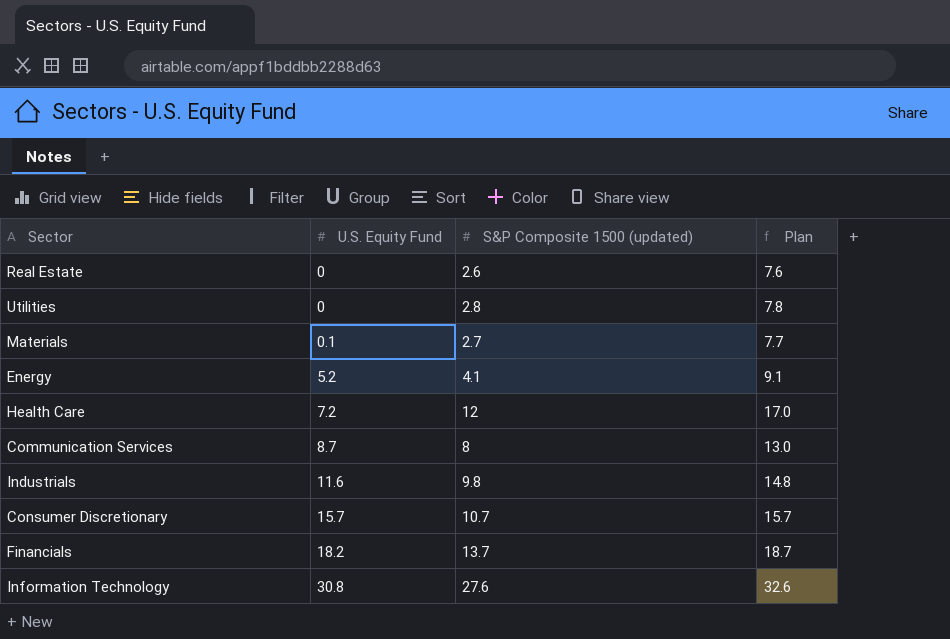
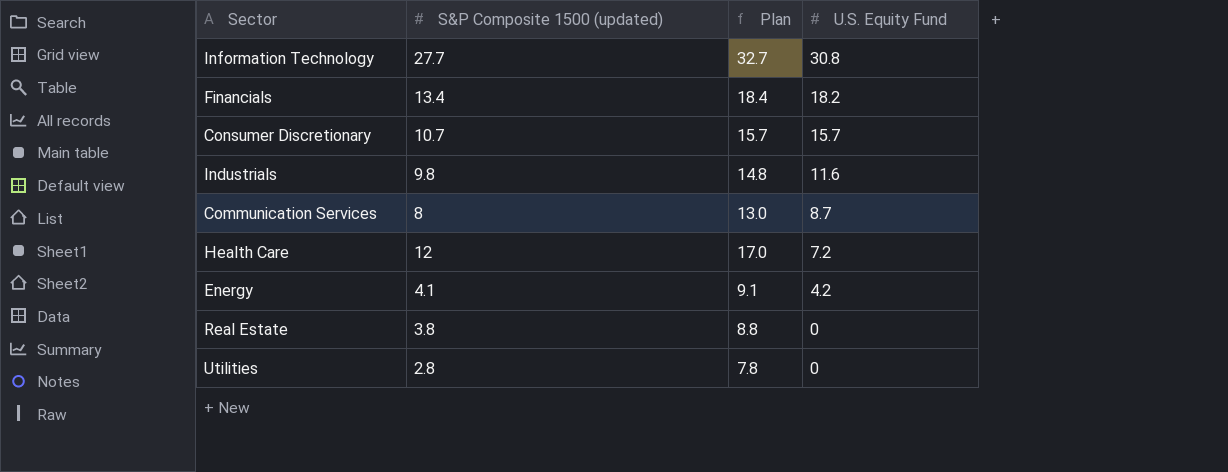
row order: U.S. Equity Fund ascending -> U.S. Equity Fund descending
column U.S. Equity Fund | position: 2 -> 4
row Materials: 0.1 | 2.7 | 7.7 -> none
Information Technology | S&P Composite 1500 (updated): 27.6 -> 27.7
Information Technology | Plan: 32.6 -> 32.7
Financials | S&P Composite 1500 (updated): 13.7 -> 13.4
Financials | Plan: 18.7 -> 18.4
Energy | U.S. Equity Fund: 5.2 -> 4.2
Real Estate | S&P Composite 1500 (updated): 2.6 -> 3.8
Real Estate | Plan: 7.6 -> 8.8

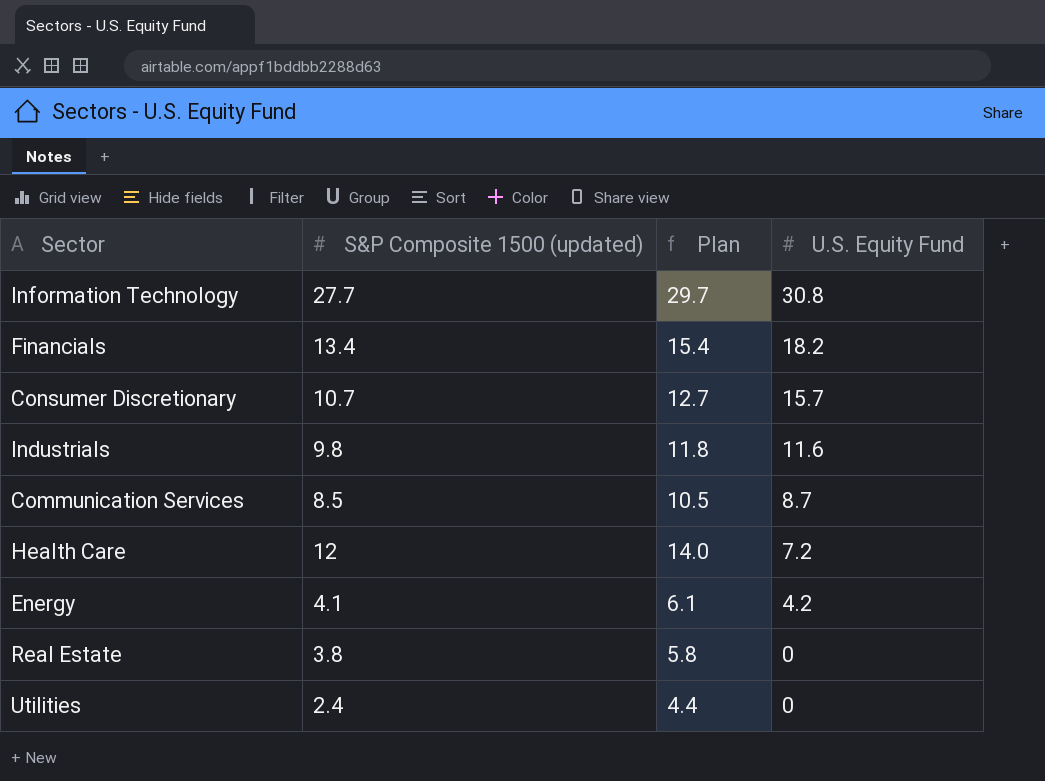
column Plan | formula: [S&P Composite 1500 (updated)] + 5 -> [S&P Composite 1500 (updated)] + 2
Communication Services | S&P Composite 1500 (updated): 8 -> 8.5
Utilities | S&P Composite 1500 (updated): 2.8 -> 2.4

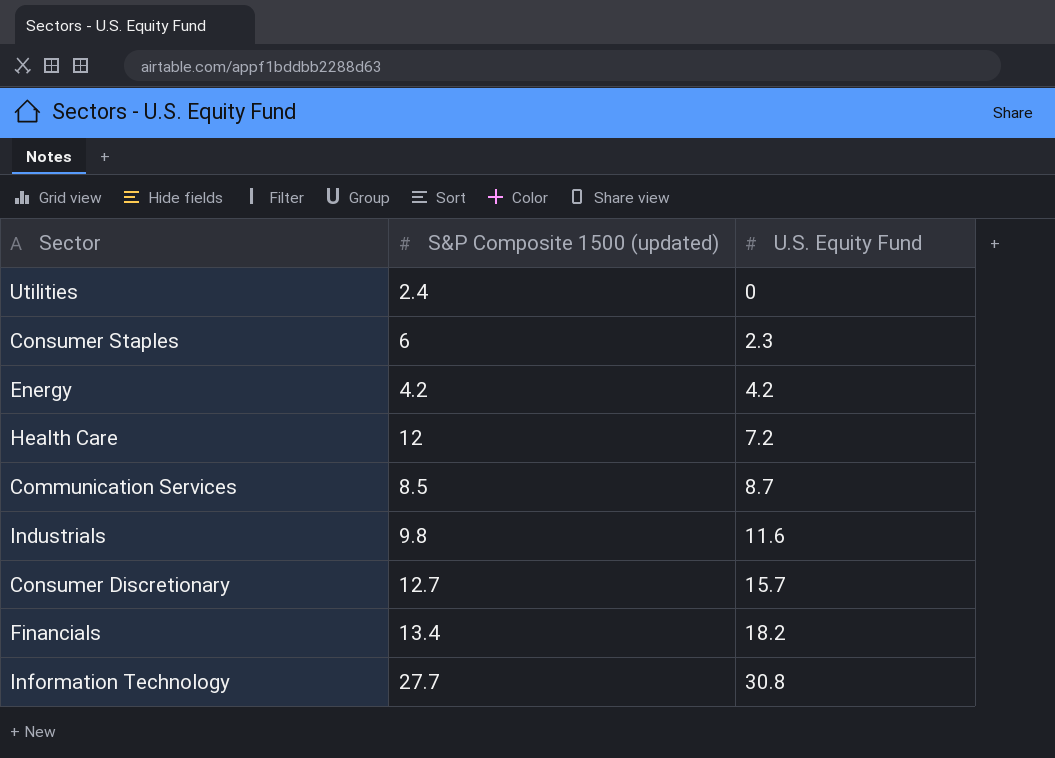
row order: U.S. Equity Fund descending -> U.S. Equity Fund ascending
column Plan | formula: [S&P Composite 1500 (updated)] + 2 -> none
row Real Estate: 3.8 | 5.8 | 0 -> none
row Consumer Staples: none -> 6 | 2.3
Energy | S&P Composite 1500 (updated): 4.1 -> 4.2
Consumer Discretionary | S&P Composite 1500 (updated): 10.7 -> 12.7

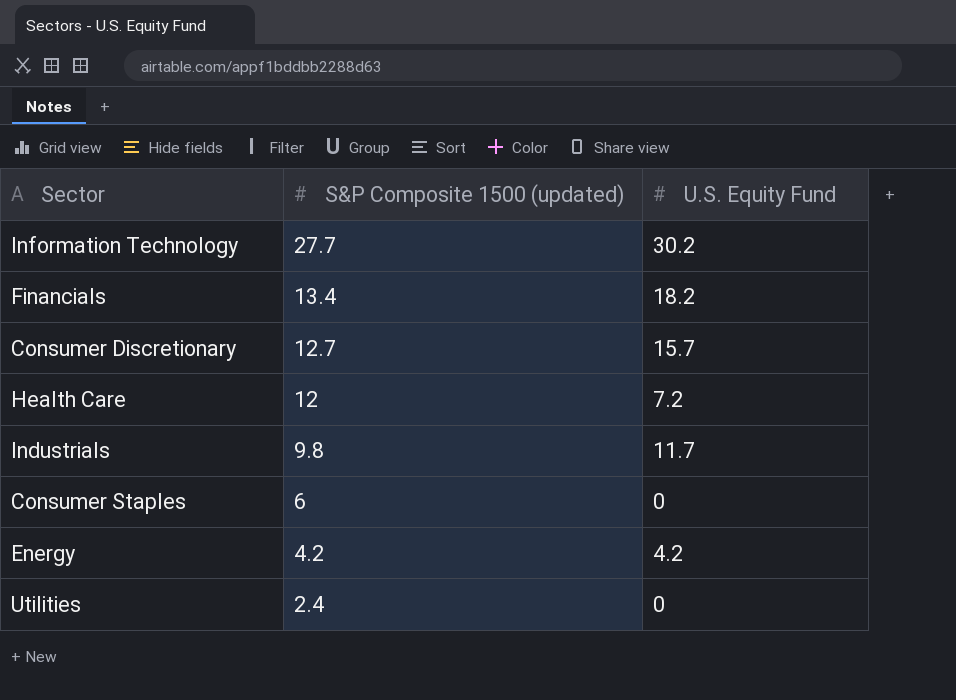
row order: U.S. Equity Fund ascending -> S&P Composite 1500 (updated) descending
row Communication Services: 8.5 | 8.7 -> none
Information Technology | U.S. Equity Fund: 30.8 -> 30.2
Industrials | U.S. Equity Fund: 11.6 -> 11.7
Consumer Staples | U.S. Equity Fund: 2.3 -> 0

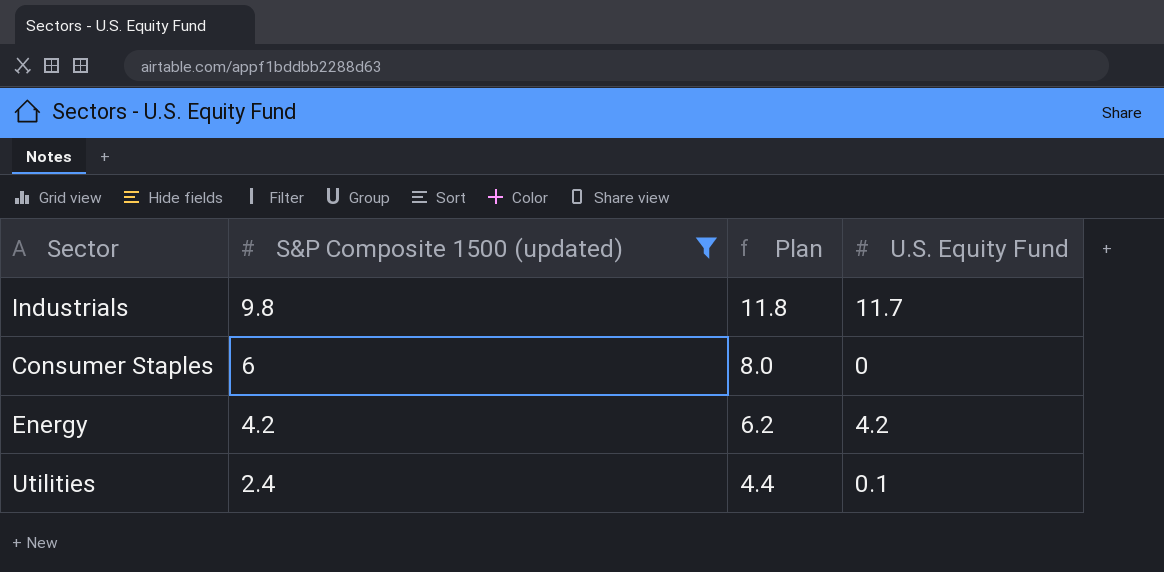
filter: none -> S&P Composite 1500 (updated) <= 9.8
column Plan | formula: none -> [S&P Composite 1500 (updated)] + 2
Utilities | U.S. Equity Fund: 0 -> 0.1

